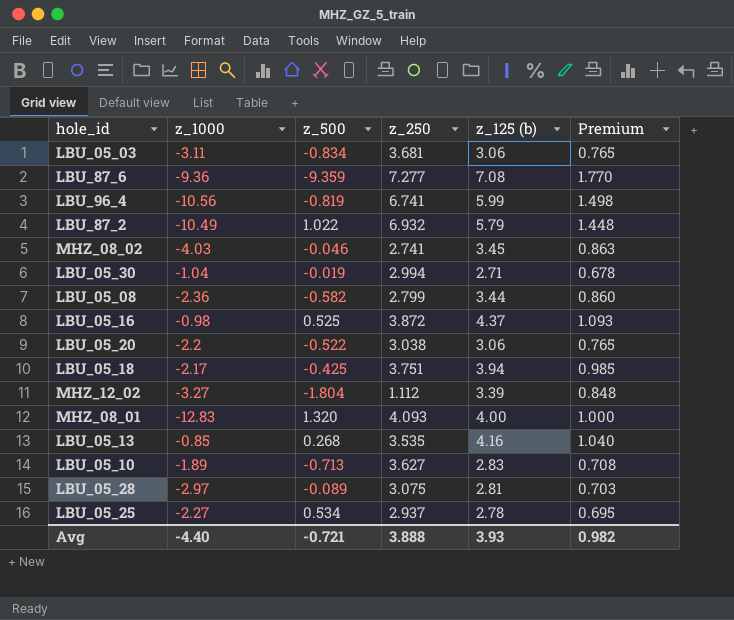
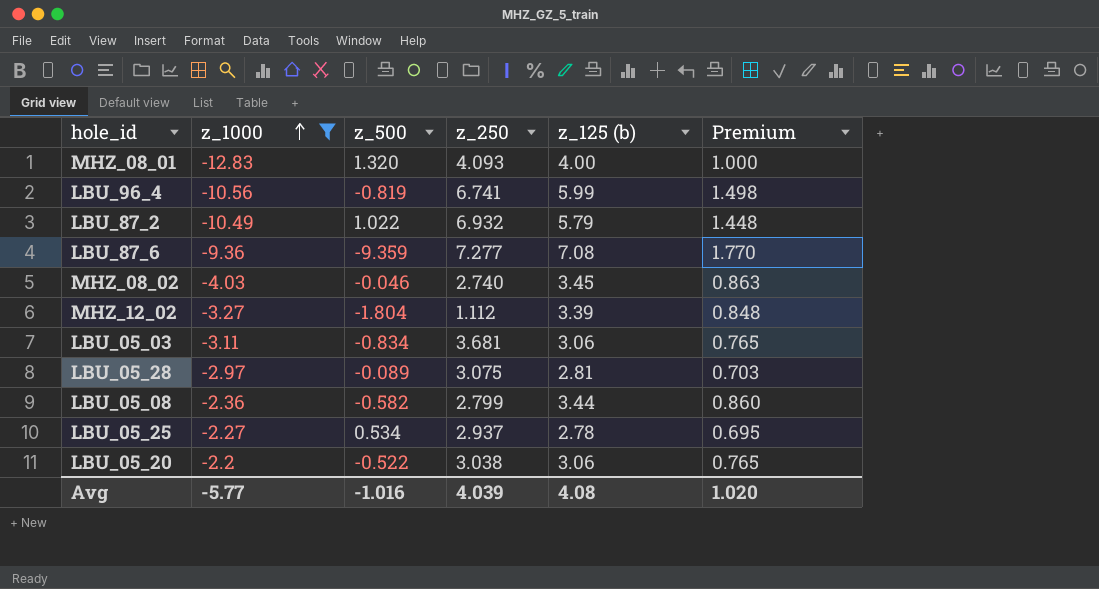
filter: none -> z_1000 <= -2.2
row order: none -> z_1000 ascending
MHZ_08_02 | z_250: 2.741 -> 2.740
Avg | z_1000: -4.40 -> -5.77
Avg | z_500: -0.721 -> -1.016
Avg | z_250: 3.888 -> 4.039
Avg | z_125 (b): 3.93 -> 4.08
Avg | Premium: 0.982 -> 1.020

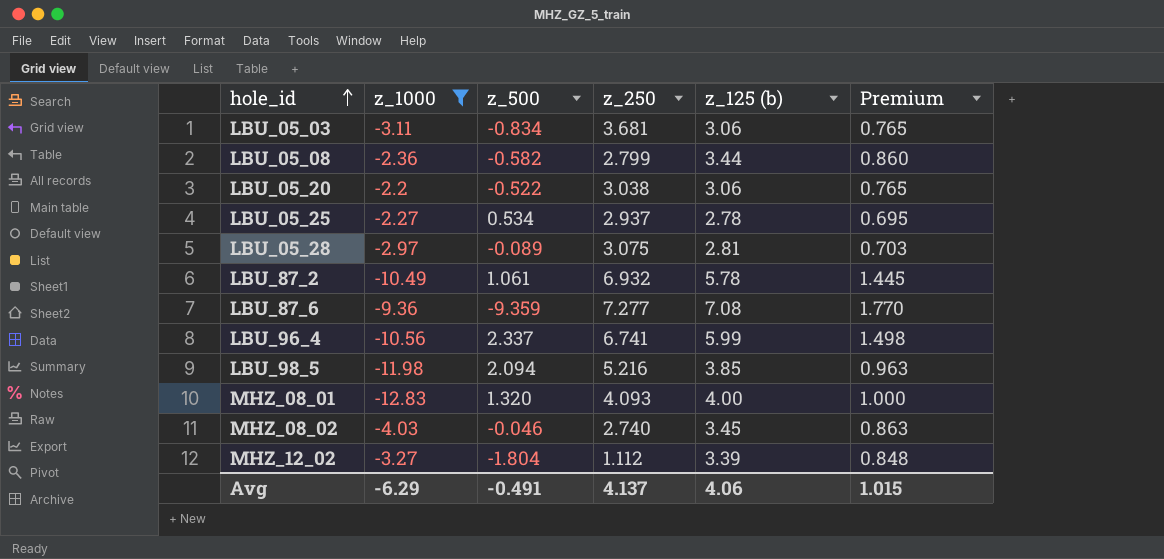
row order: z_1000 ascending -> hole_id ascending
LBU_87_2 | z_500: 1.022 -> 1.061
LBU_87_2 | z_125 (b): 5.79 -> 5.78
LBU_87_2 | Premium: 1.448 -> 1.445
LBU_96_4 | z_500: -0.819 -> 2.337
row LBU_98_5: none -> -11.98 | 2.094 | 5.216 | 3.85 | 0.963
Avg | z_1000: -5.77 -> -6.29
Avg | z_500: -1.016 -> -0.491
Avg | z_250: 4.039 -> 4.137
Avg | z_125 (b): 4.08 -> 4.06
Avg | Premium: 1.020 -> 1.015

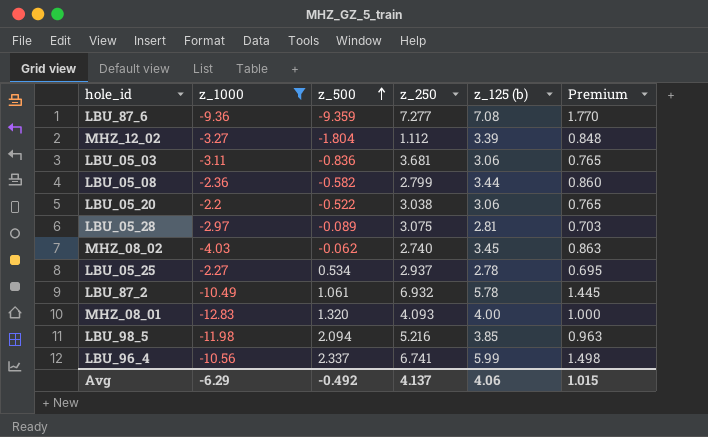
row order: hole_id ascending -> z_500 ascending
LBU_05_03 | z_500: -0.834 -> -0.836
MHZ_08_02 | z_500: -0.046 -> -0.062
Avg | z_500: -0.491 -> -0.492

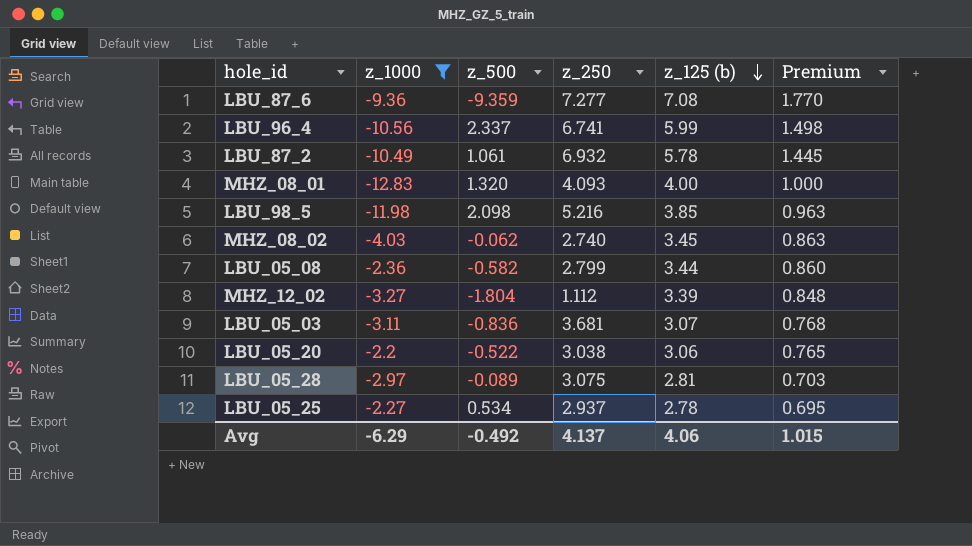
row order: z_500 ascending -> z_125 (b) descending
LBU_98_5 | z_500: 2.094 -> 2.098
LBU_05_03 | z_125 (b): 3.06 -> 3.07
LBU_05_03 | Premium: 0.765 -> 0.768

